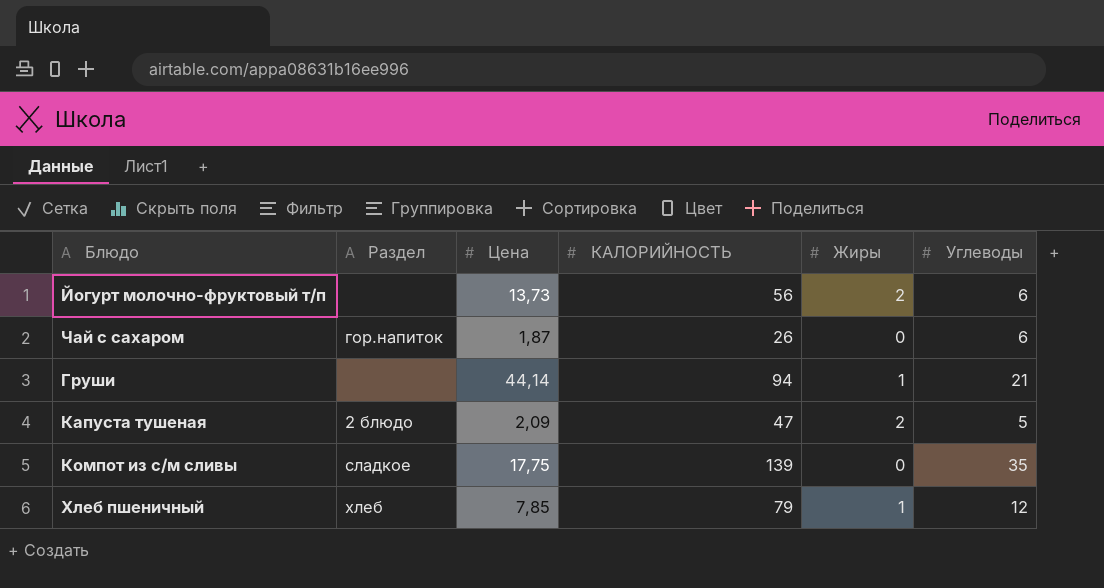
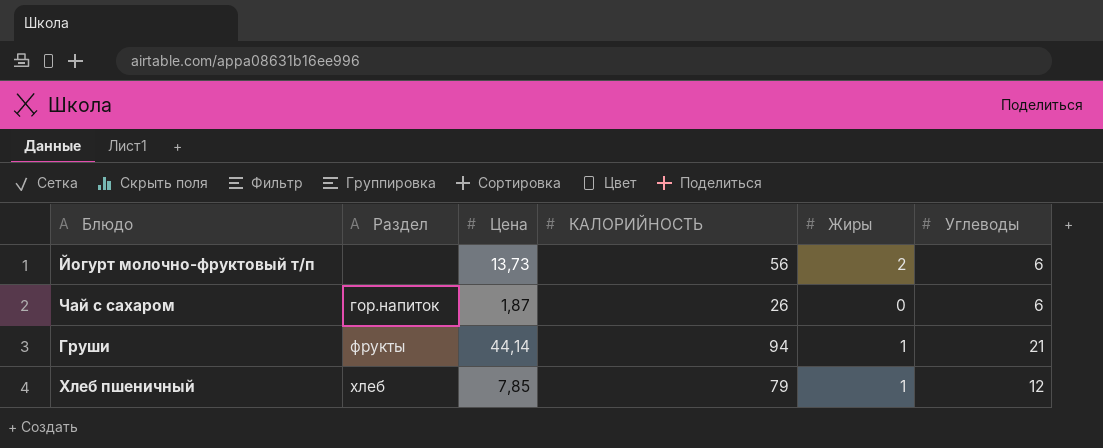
row Капуста тушеная: 2 блюдо | 2,09 | 47 | 2 | 5 -> none
row Компот из с/м сливы: сладкое | 17,75 | 139 | 0 | 35 -> none
Груши | Раздел: none -> фрукты

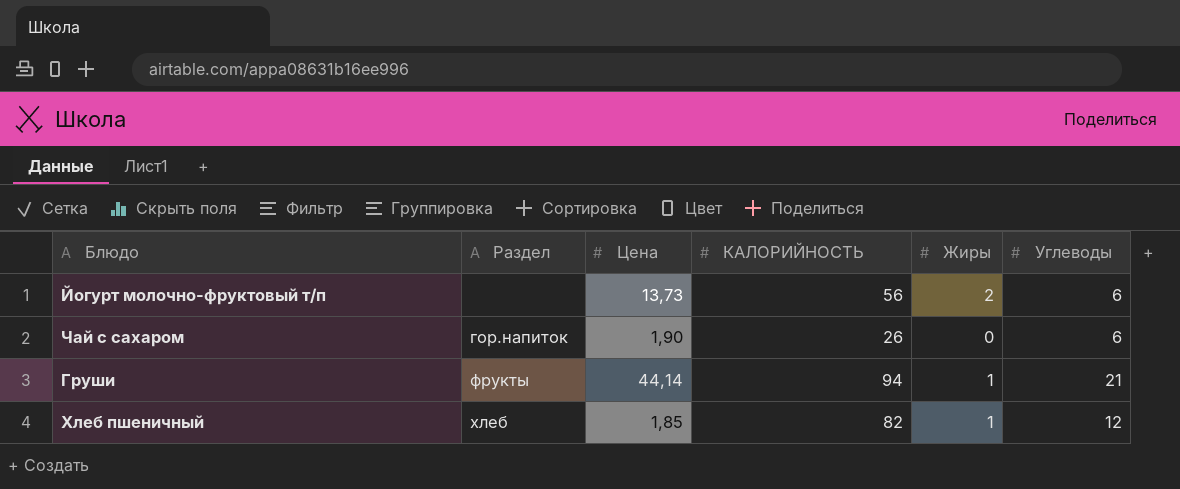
Чай с сахаром | Цена: 1,87 -> 1,90
Хлеб пшеничный | Цена: 7,85 -> 1,85
Хлеб пшеничный | КАЛОРИЙНОСТЬ: 79 -> 82

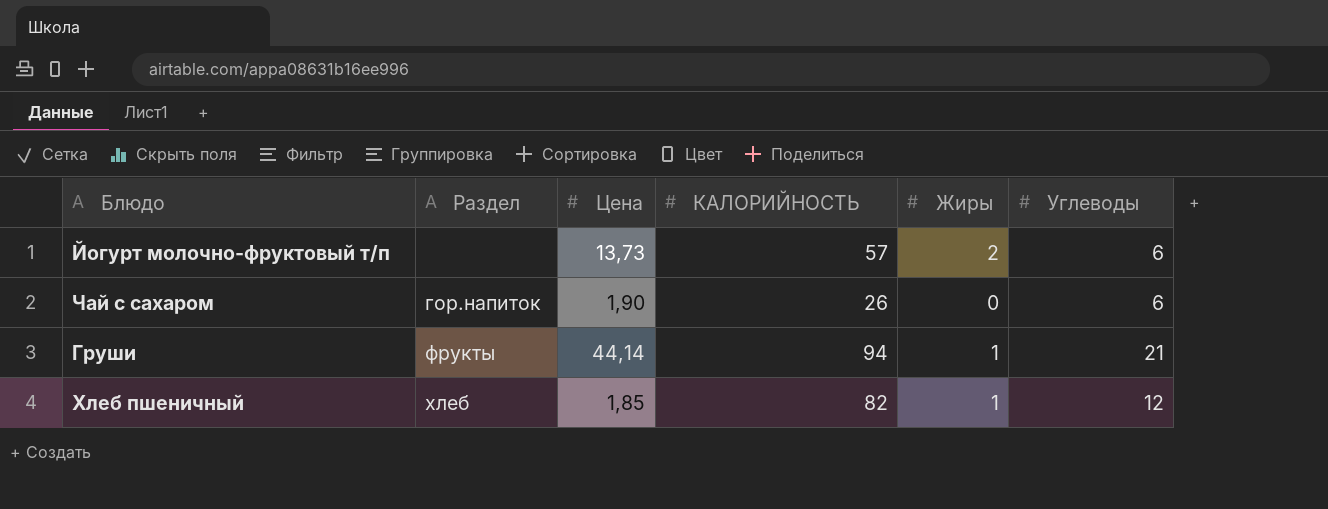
Йогурт молочно-фруктовый т/п | КАЛОРИЙНОСТЬ: 56 -> 57

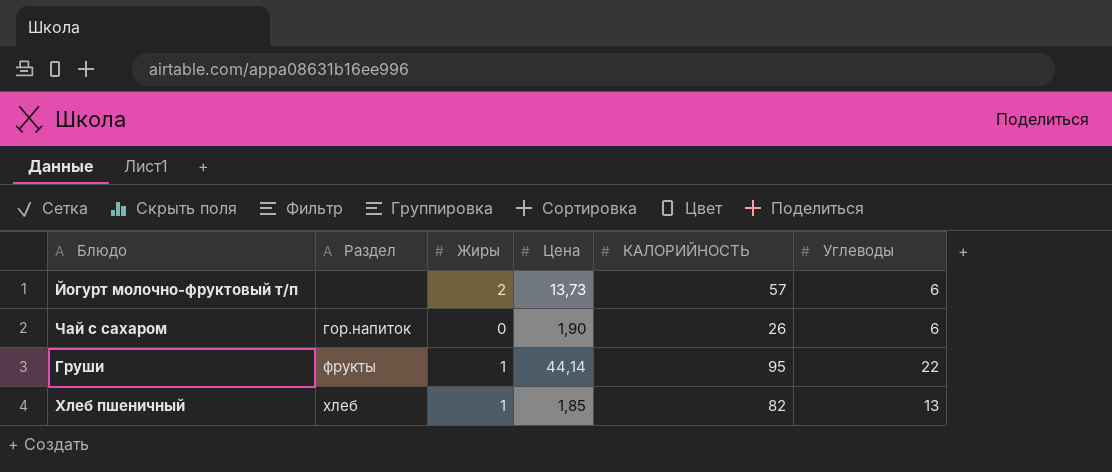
column Жиры | position: 5 -> 3
Груши | КАЛОРИЙНОСТЬ: 94 -> 95
Груши | Углеводы: 21 -> 22
Хлеб пшеничный | Углеводы: 12 -> 13

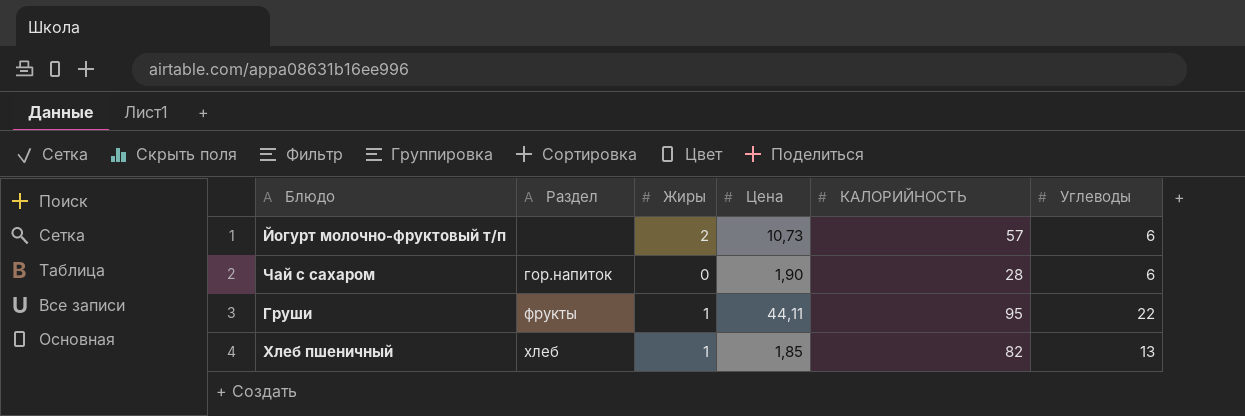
Йогурт молочно-фруктовый т/п | Цена: 13,73 -> 10,73
Чай с сахаром | КАЛОРИЙНОСТЬ: 26 -> 28
Груши | Цена: 44,14 -> 44,11

